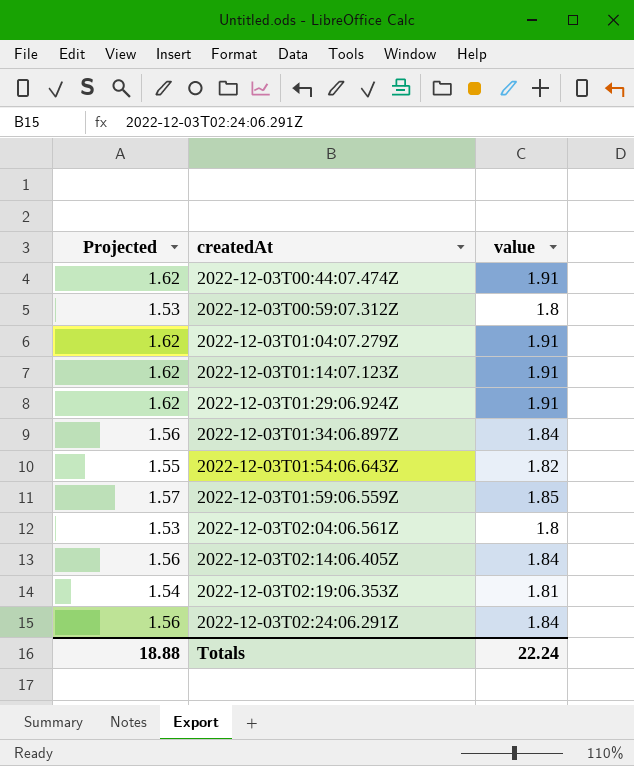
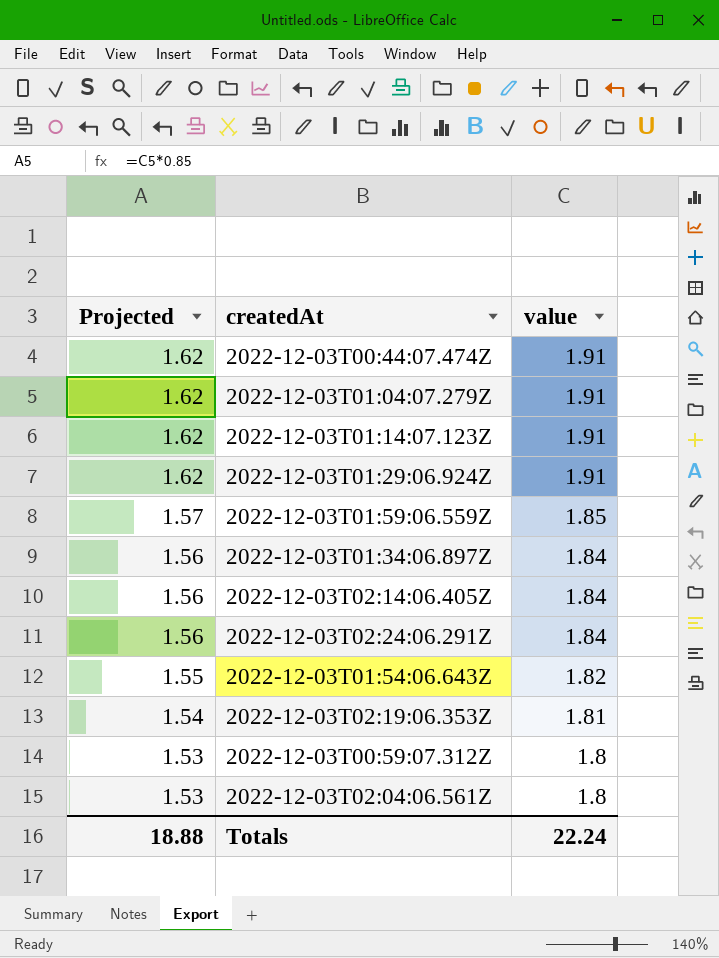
row order: createdAt ascending -> Projected descending

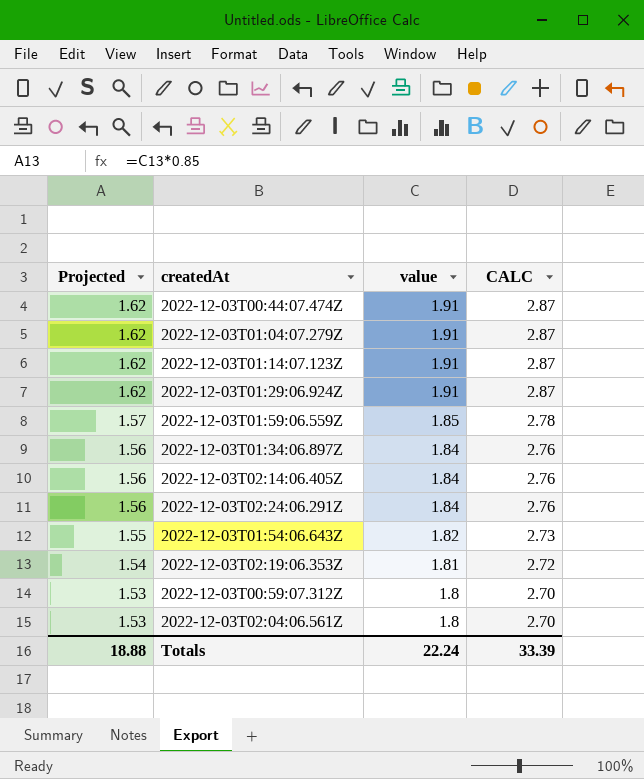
column CALC | formula: none -> [value] * 1.5

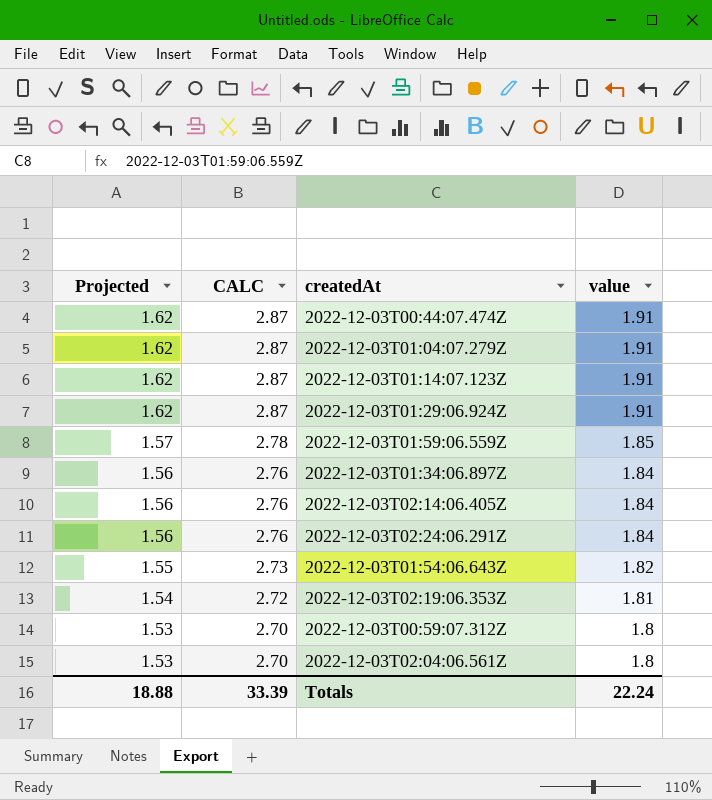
column CALC | position: 4 -> 2

